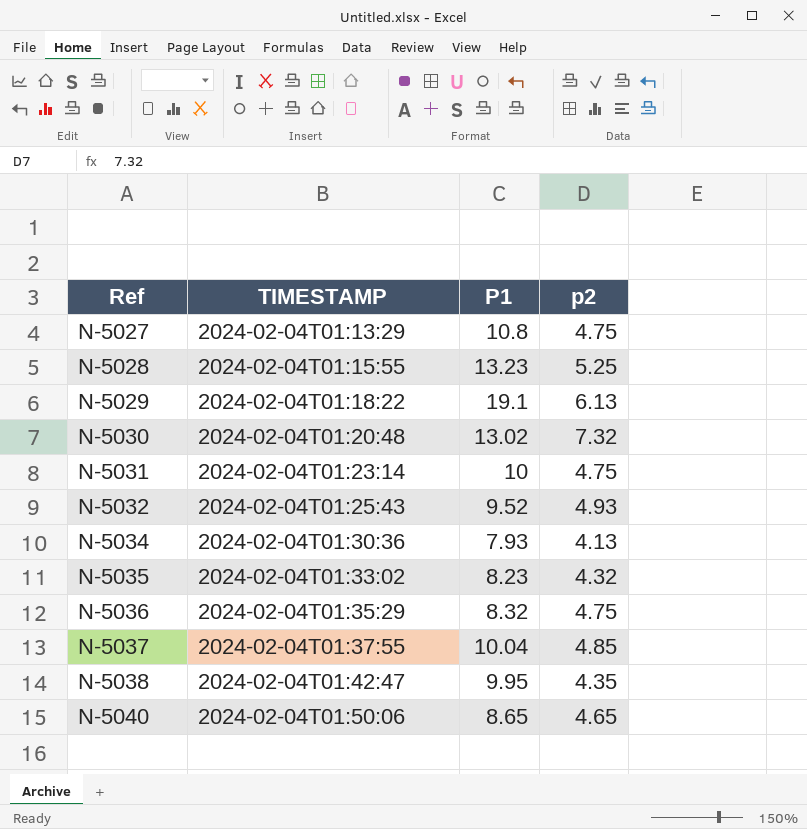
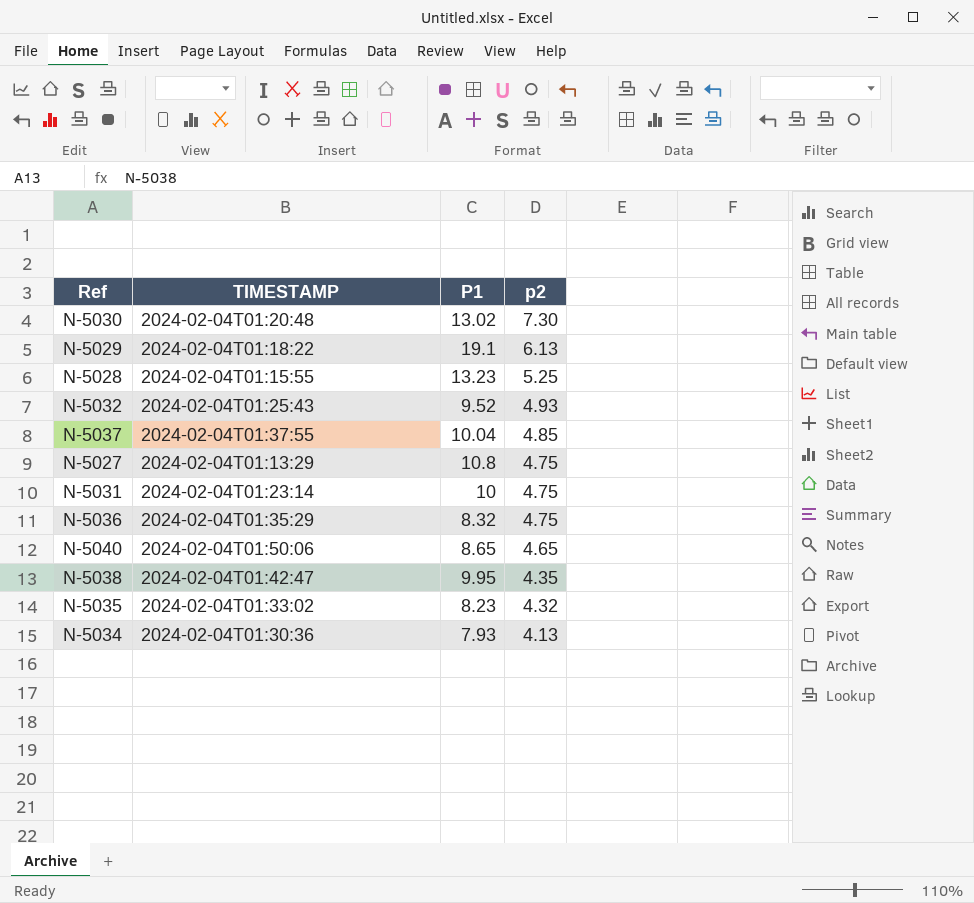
row order: Ref ascending -> p2 descending
N-5030 | p2: 7.32 -> 7.30

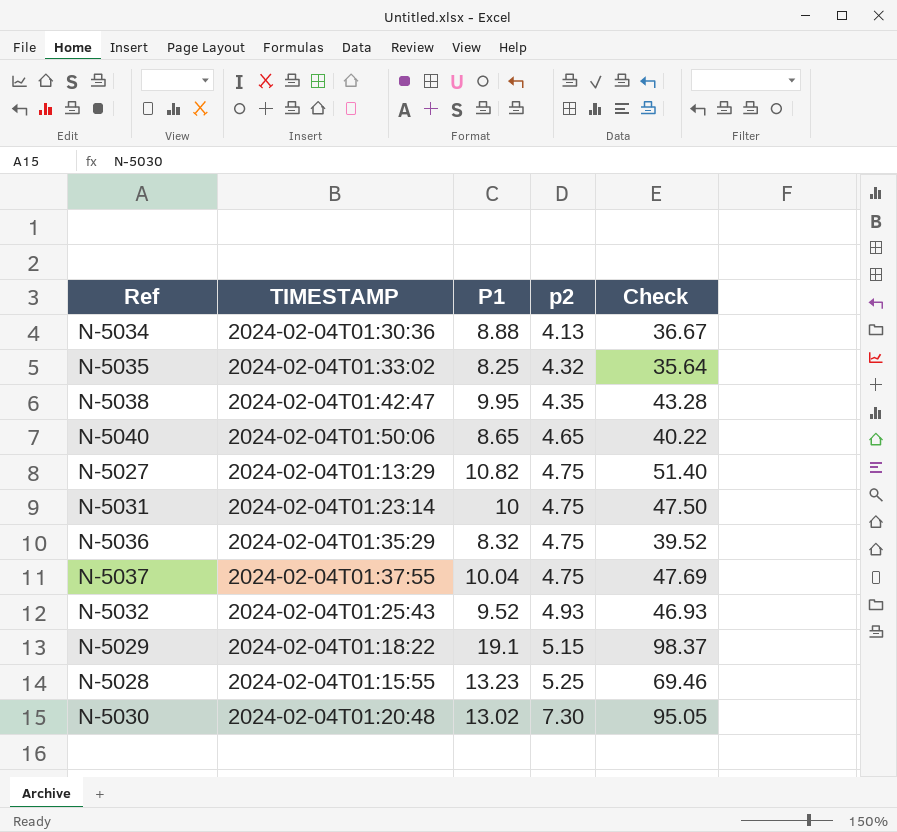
row order: p2 descending -> p2 ascending
column Check | formula: none -> [P1] * [p2]
N-5034 | P1: 7.93 -> 8.88
N-5035 | P1: 8.23 -> 8.25
N-5027 | P1: 10.8 -> 10.82
N-5037 | p2: 4.85 -> 4.75
N-5029 | p2: 6.13 -> 5.15

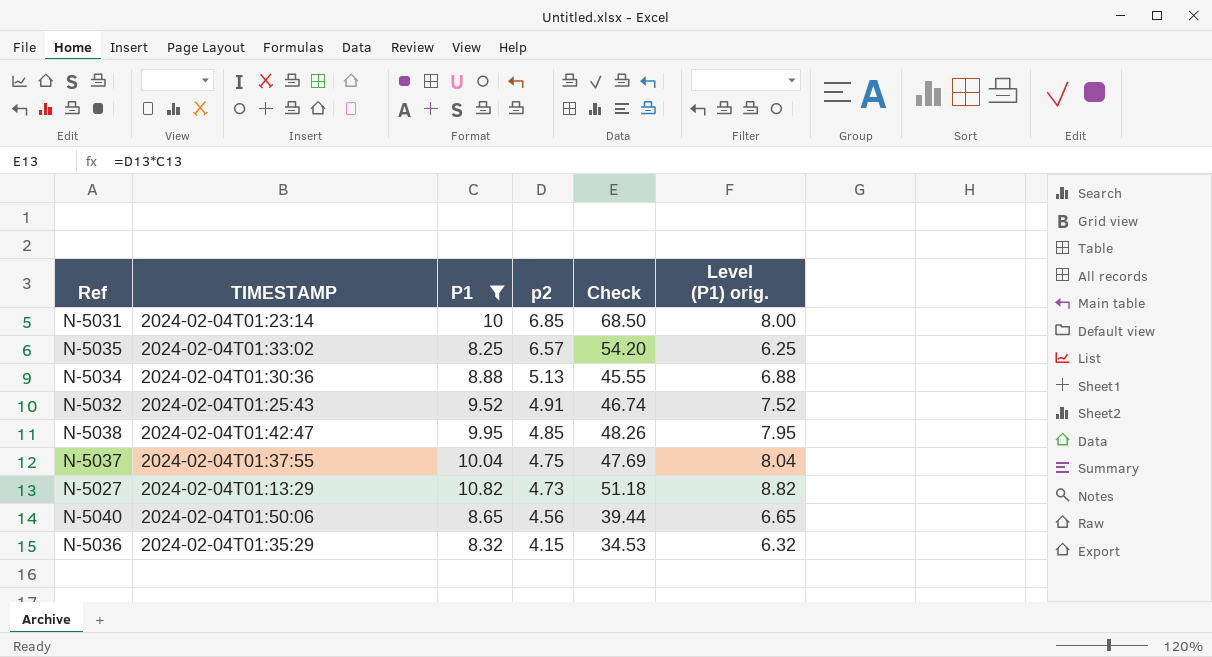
filter: none -> P1 <= 10.82
row order: p2 ascending -> p2 descending
column Level (P1) orig. | formula: none -> [P1] - 2
N-5031 | p2: 4.75 -> 6.85
N-5031 | Check: 47.50 -> 68.50
N-5035 | p2: 4.32 -> 6.57
N-5035 | Check: 35.64 -> 54.20
N-5034 | p2: 4.13 -> 5.13
N-5034 | Check: 36.67 -> 45.55
N-5032 | p2: 4.93 -> 4.91
N-5032 | Check: 46.93 -> 46.74
N-5038 | p2: 4.35 -> 4.85
N-5038 | Check: 43.28 -> 48.26
N-5027 | p2: 4.75 -> 4.73
N-5027 | Check: 51.40 -> 51.18
N-5040 | p2: 4.65 -> 4.56
N-5040 | Check: 40.22 -> 39.44
N-5036 | p2: 4.75 -> 4.15
N-5036 | Check: 39.52 -> 34.53

